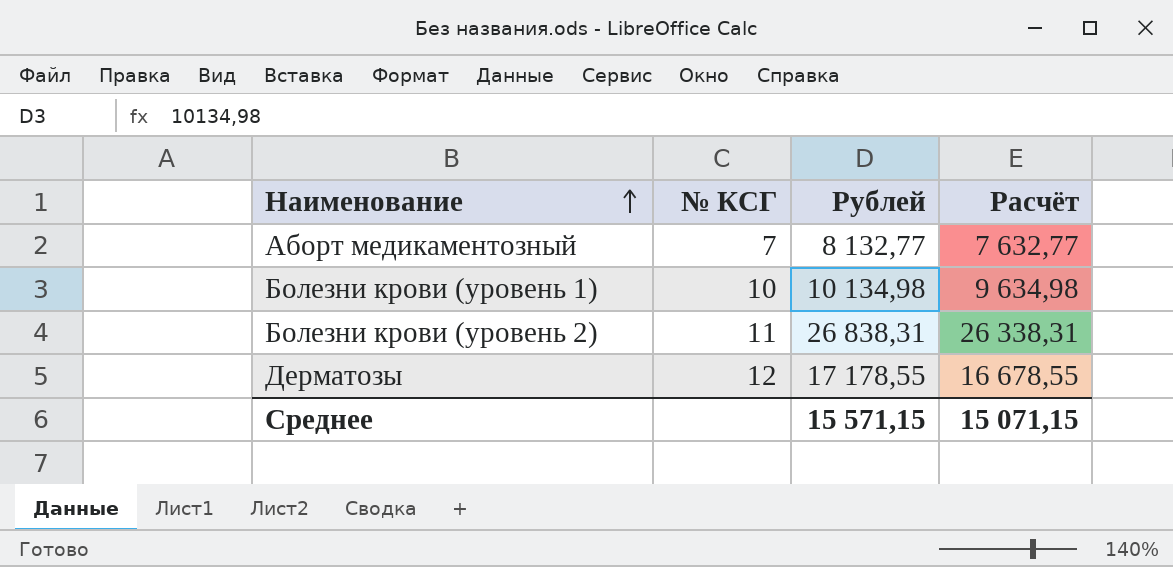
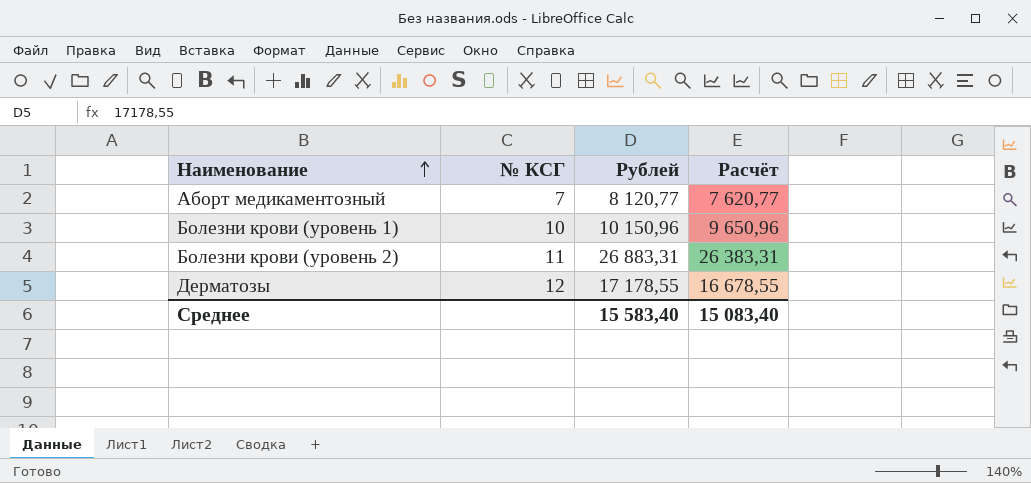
Аборт медикаментозный | Рублей: 8 132,77 -> 8 120,77
Аборт медикаментозный | Расчёт: 7 632,77 -> 7 620,77
Болезни крови (уровень 1) | Рублей: 10 134,98 -> 10 150,96
Болезни крови (уровень 1) | Расчёт: 9 634,98 -> 9 650,96
Болезни крови (уровень 2) | Рублей: 26 838,31 -> 26 883,31
Болезни крови (уровень 2) | Расчёт: 26 338,31 -> 26 383,31
Среднее | Рублей: 15 571,15 -> 15 583,40
Среднее | Расчёт: 15 071,15 -> 15 083,40

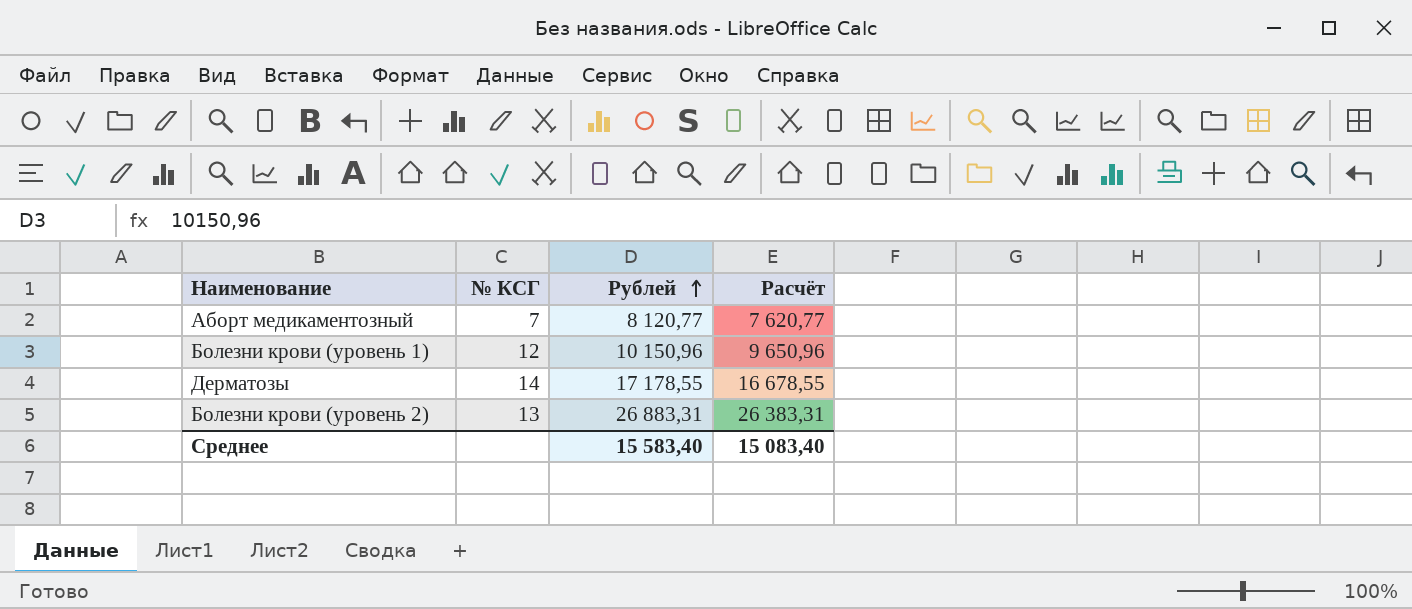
row order: Наименование ascending -> Рублей ascending
Болезни крови (уровень 1) | № КСГ: 10 -> 12
Дерматозы | № КСГ: 12 -> 14
Болезни крови (уровень 2) | № КСГ: 11 -> 13

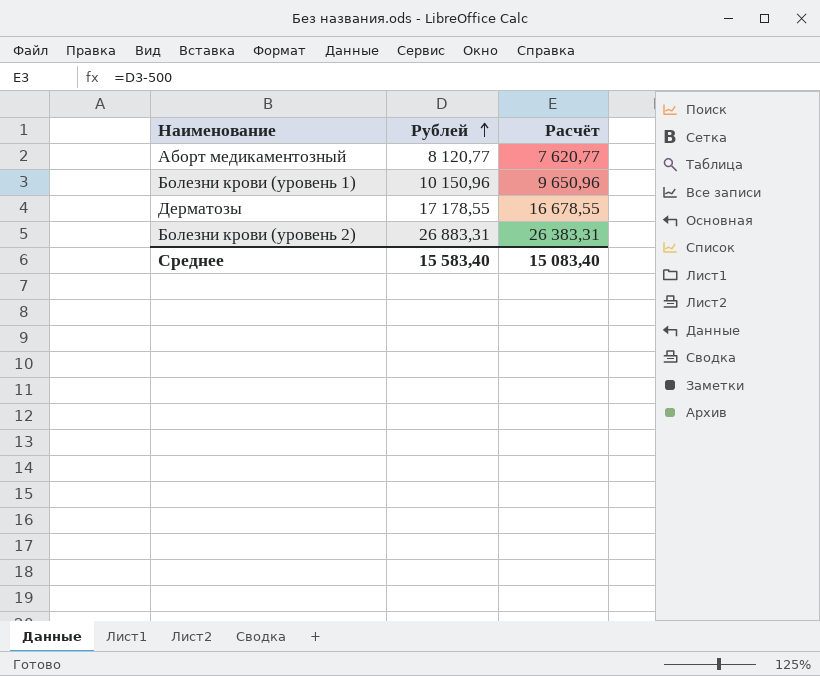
column № КСГ | position: 2 -> none

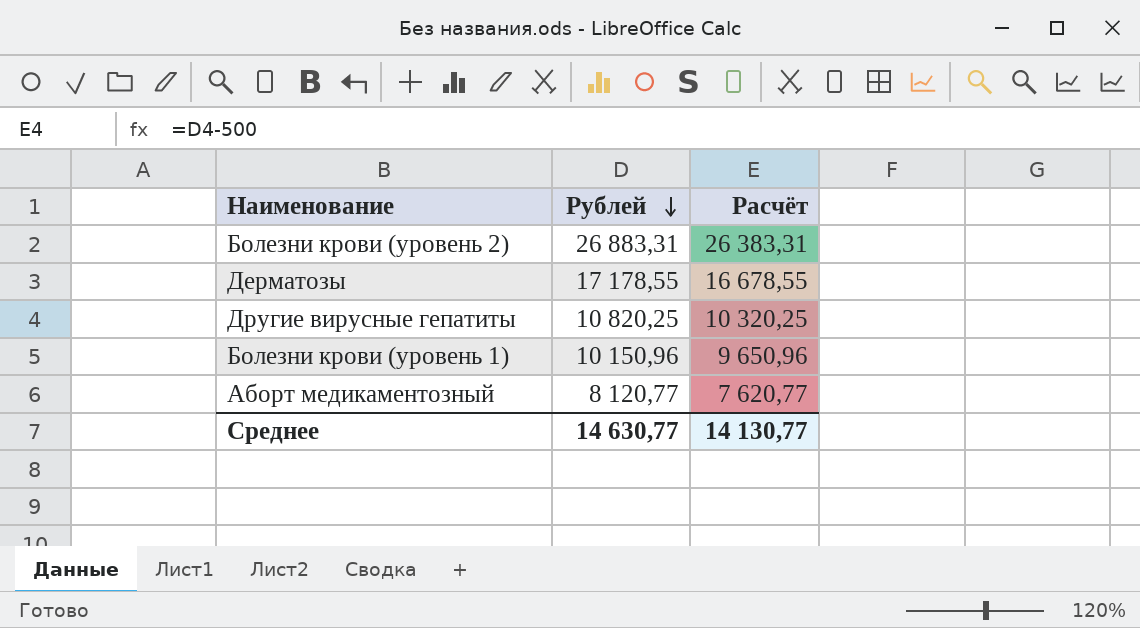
row order: Рублей ascending -> Рублей descending
row Другие вирусные гепатиты: none -> 10 820,25 | 10 320,25
Среднее | Рублей: 15 583,40 -> 14 630,77
Среднее | Расчёт: 15 083,40 -> 14 130,77

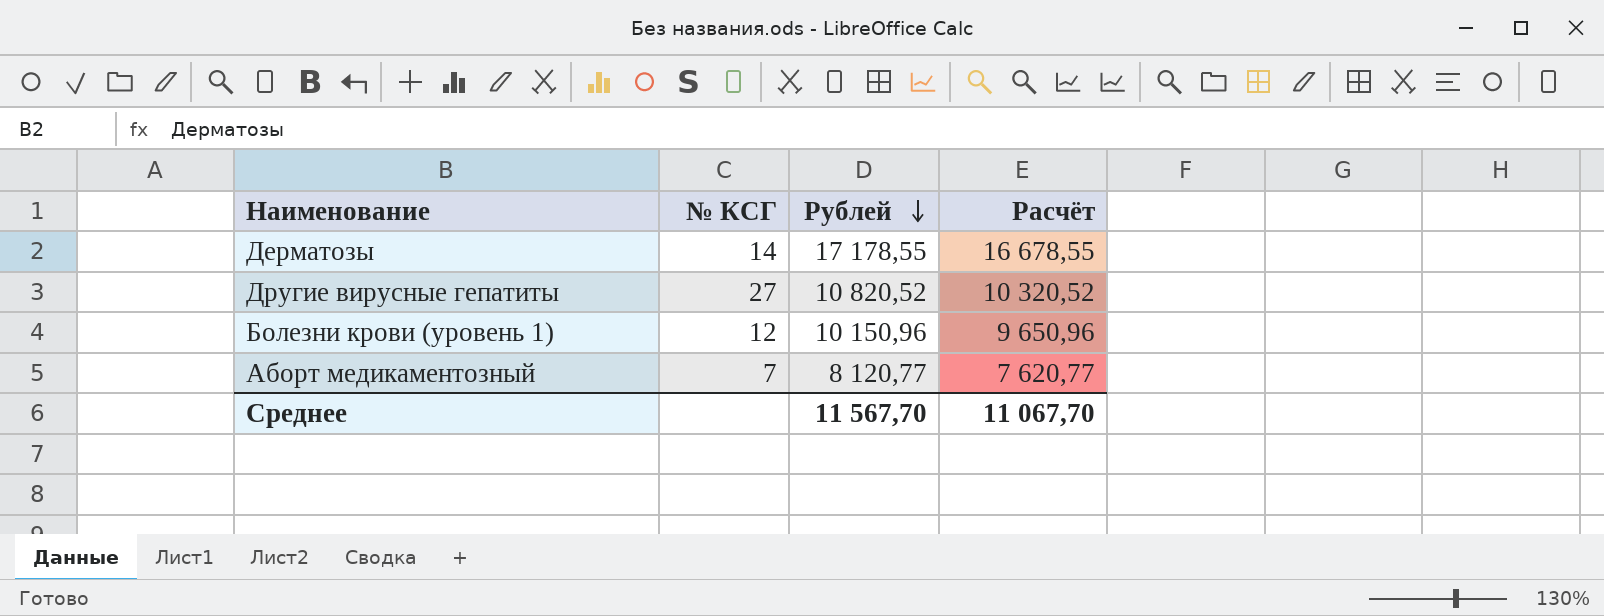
column № КСГ | position: none -> 2
row Болезни крови (уровень 2): 26 883,31 | 26 383,31 -> none
Другие вирусные гепатиты | Рублей: 10 820,25 -> 10 820,52
Другие вирусные гепатиты | Расчёт: 10 320,25 -> 10 320,52
Среднее | Рублей: 14 630,77 -> 11 567,70
Среднее | Расчёт: 14 130,77 -> 11 067,70

